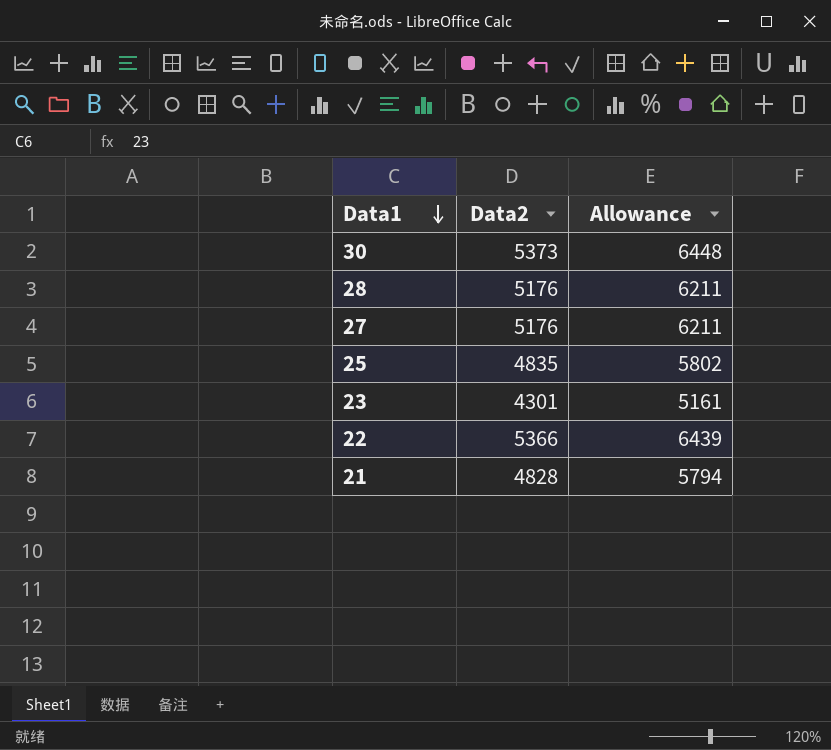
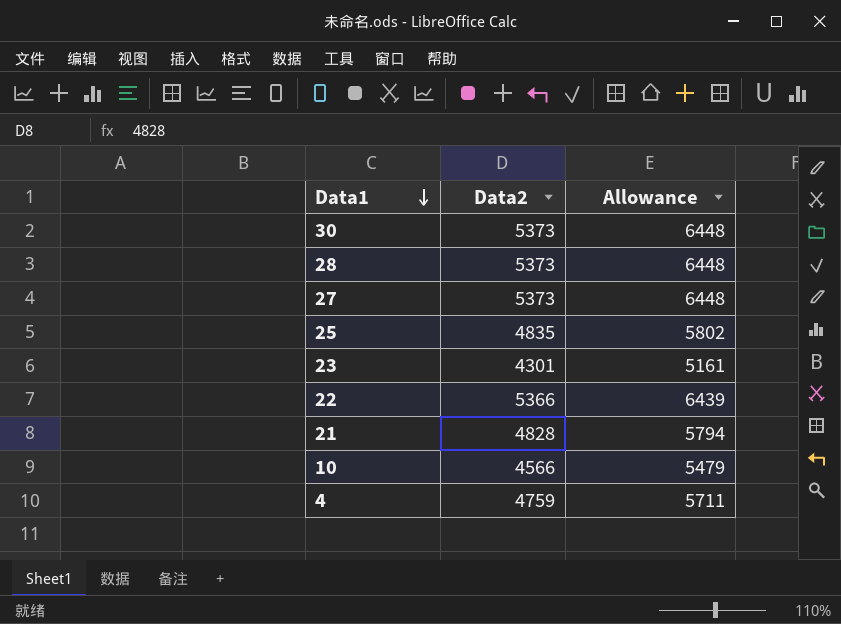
28 | Data2: 5176 -> 5373
28 | Allowance: 6211 -> 6448
27 | Data2: 5176 -> 5373
27 | Allowance: 6211 -> 6448
row 10: none -> 4566 | 5479
row 4: none -> 4759 | 5711

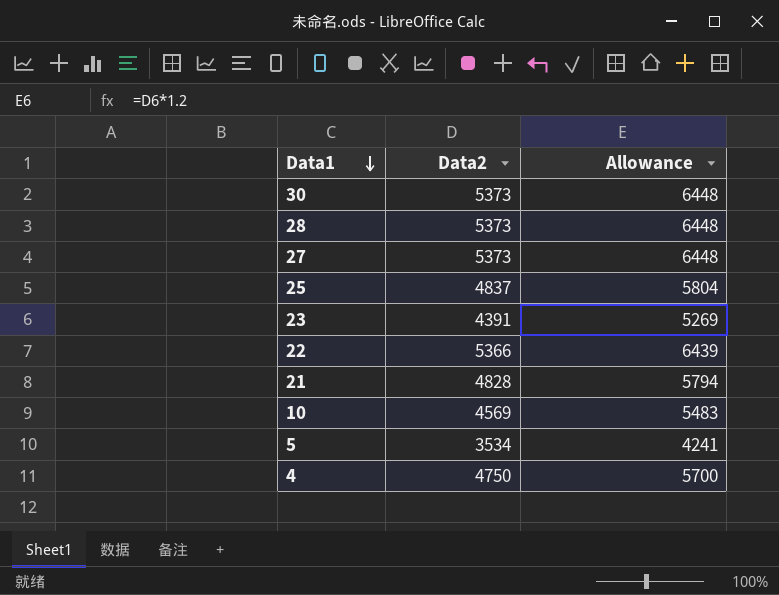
25 | Data2: 4835 -> 4837
25 | Allowance: 5802 -> 5804
23 | Data2: 4301 -> 4391
23 | Allowance: 5161 -> 5269
10 | Data2: 4566 -> 4569
10 | Allowance: 5479 -> 5483
row 5: none -> 3534 | 4241
4 | Data2: 4759 -> 4750
4 | Allowance: 5711 -> 5700

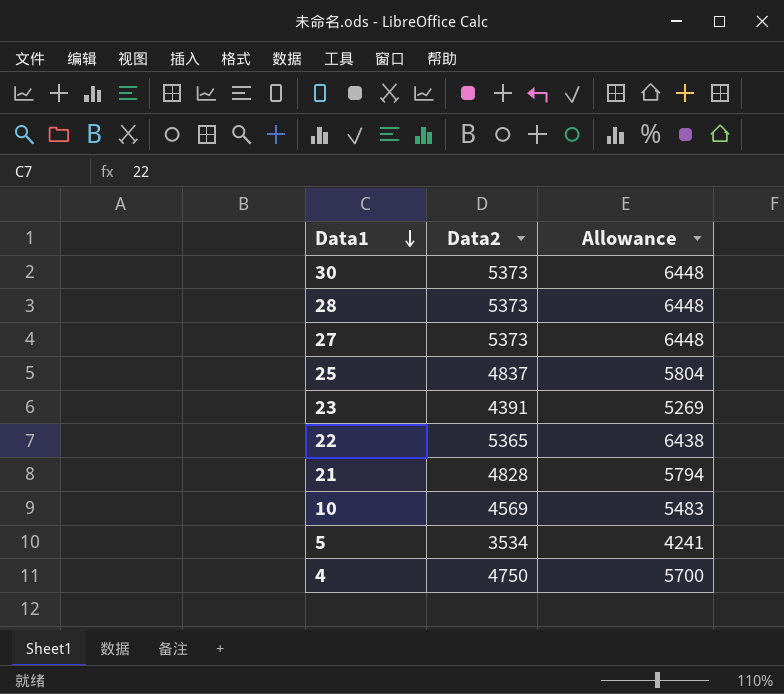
22 | Data2: 5366 -> 5365
22 | Allowance: 6439 -> 6438

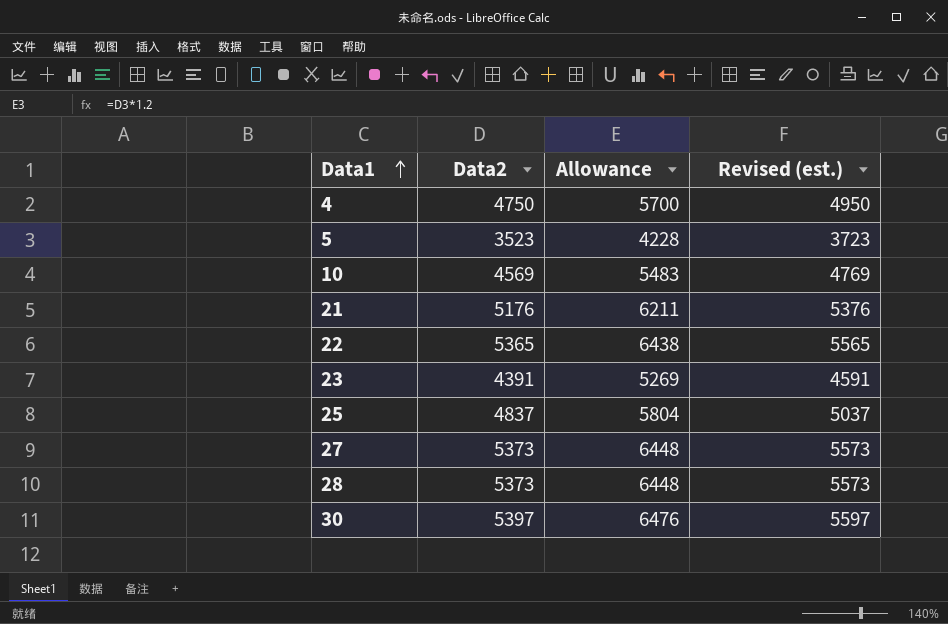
row order: Data1 descending -> Data1 ascending
column Revised (est.) | formula: none -> [Data2] + 200
5 | Data2: 3534 -> 3523
5 | Allowance: 4241 -> 4228
21 | Data2: 4828 -> 5176
21 | Allowance: 5794 -> 6211
30 | Data2: 5373 -> 5397
30 | Allowance: 6448 -> 6476

